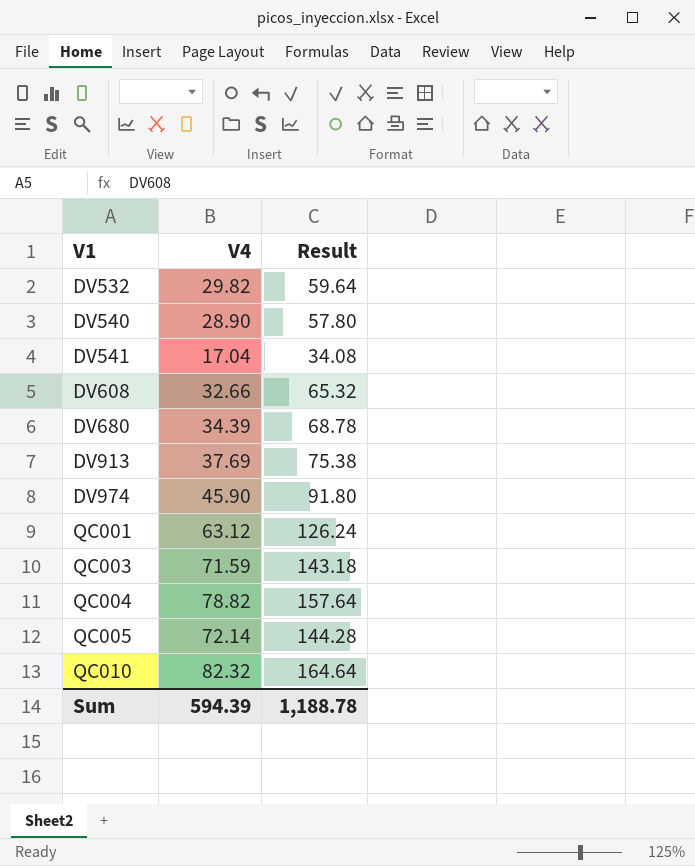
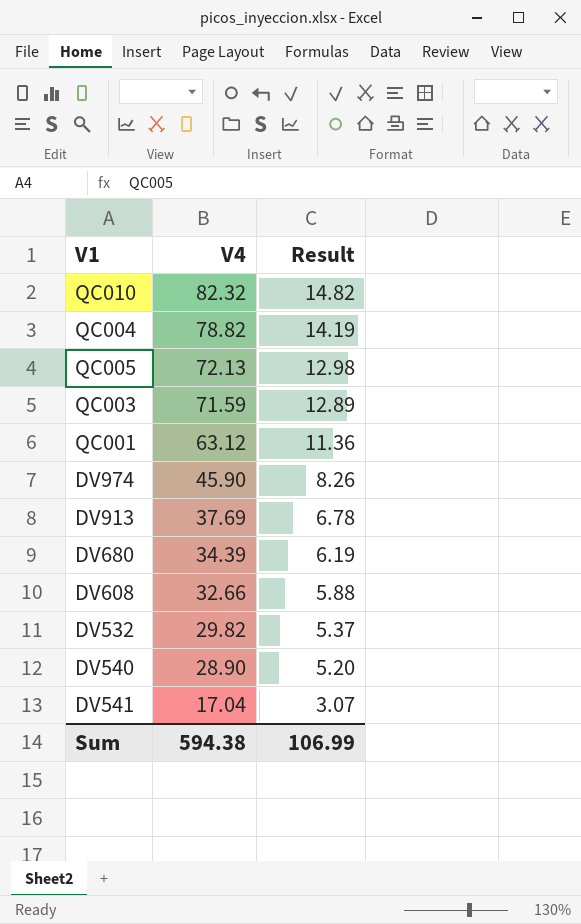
row order: V1 ascending -> V4 descending
column Result | formula: [V4] * 2 -> [V4] * 0.18
QC005 | V4: 72.14 -> 72.13
Sum | V4: 594.39 -> 594.38
Sum | Result: 1,188.78 -> 106.99

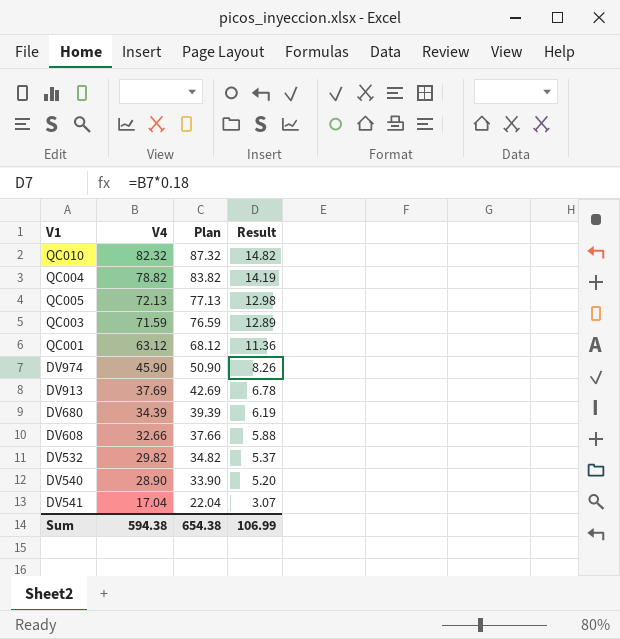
column Plan | formula: none -> [V4] + 5

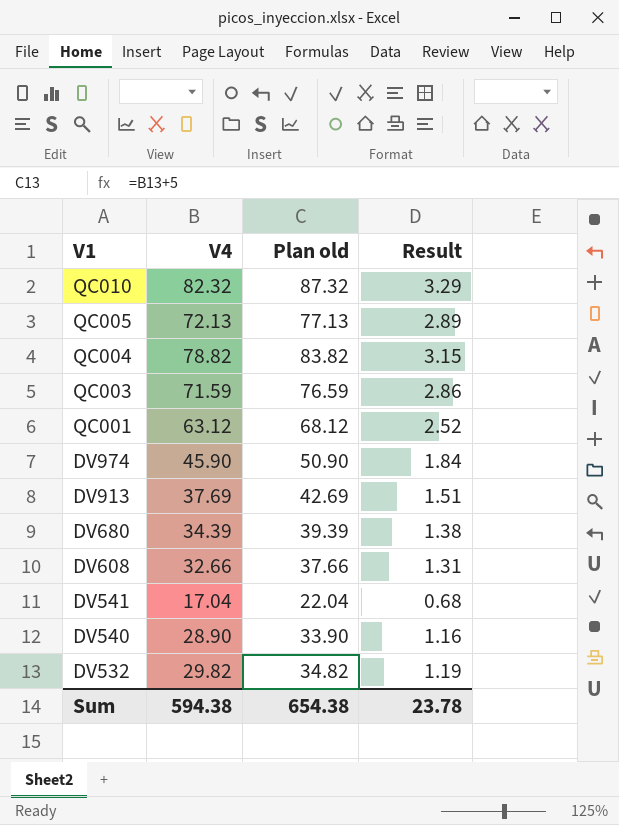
row order: V4 descending -> V1 descending
column name: Plan -> Plan old
column Result | formula: [V4] * 0.18 -> [V4] * 0.04
Sum | Result: 106.99 -> 23.78

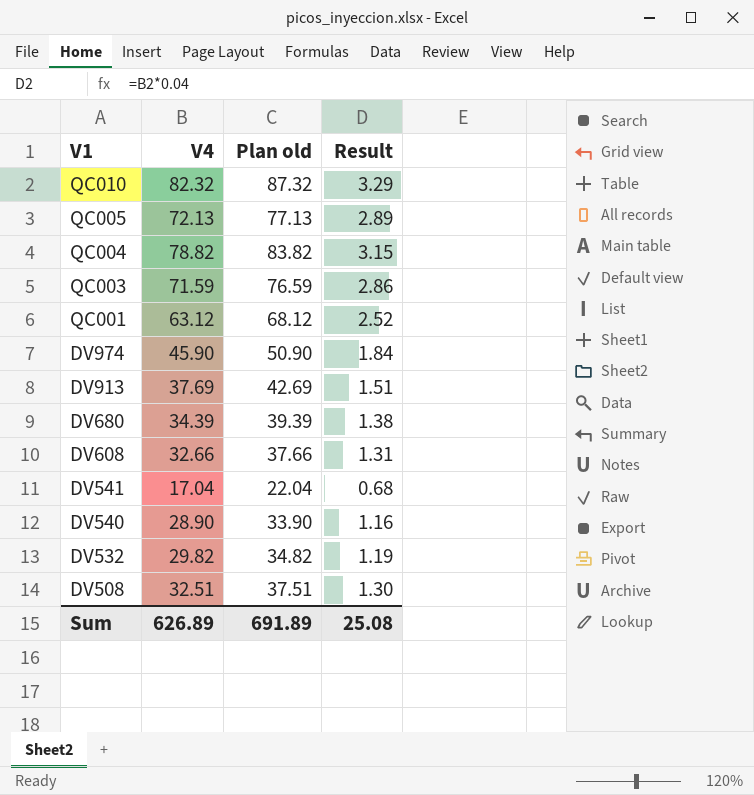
row DV508: none -> 32.51 | 37.51 | 1.30
Sum | V4: 594.38 -> 626.89
Sum | Plan old: 654.38 -> 691.89
Sum | Result: 23.78 -> 25.08

